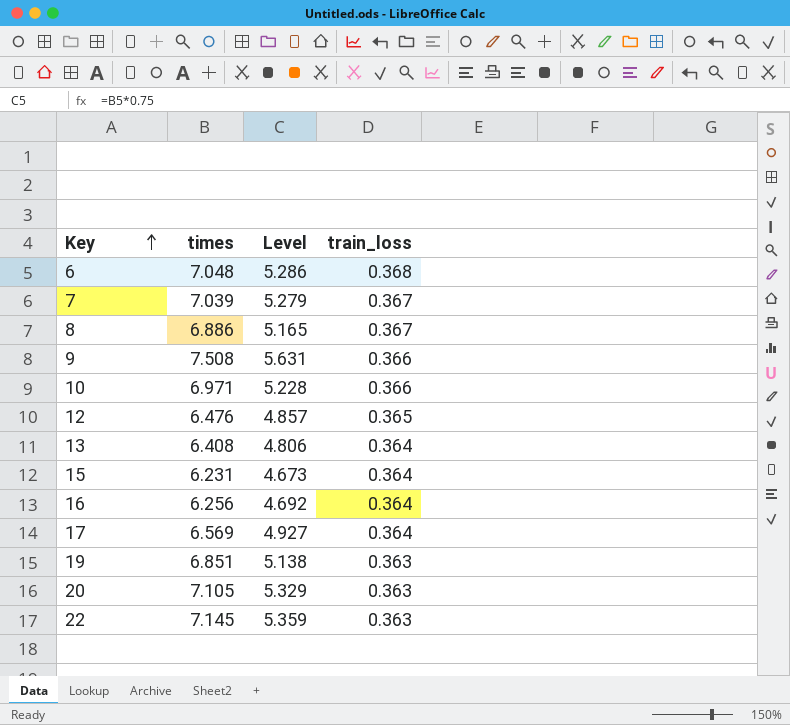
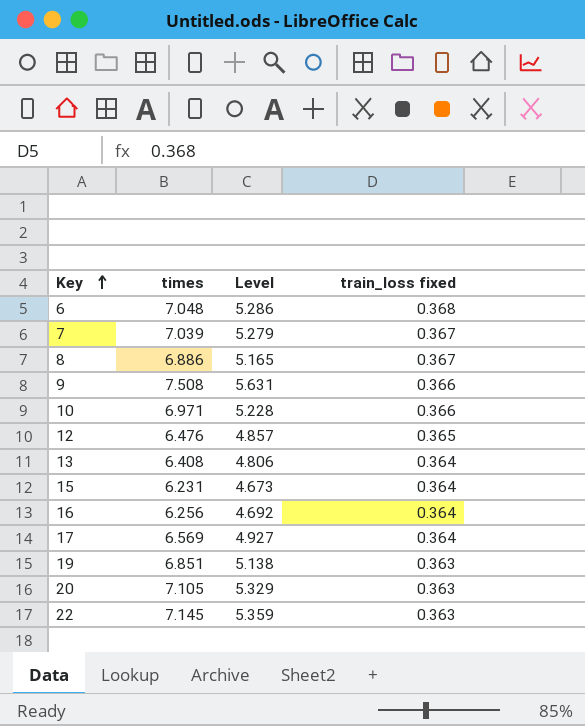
column name: train_loss -> train_loss fixed

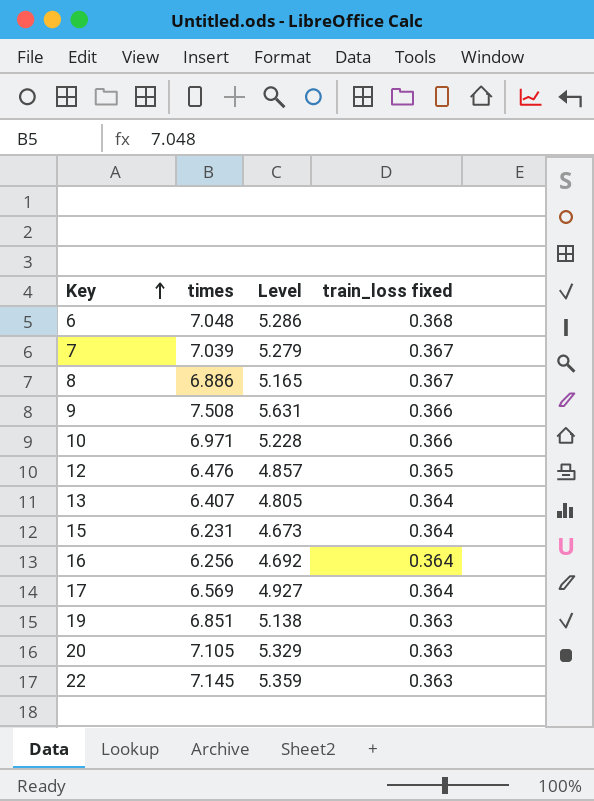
13 | times: 6.408 -> 6.407
13 | Level: 4.806 -> 4.805

